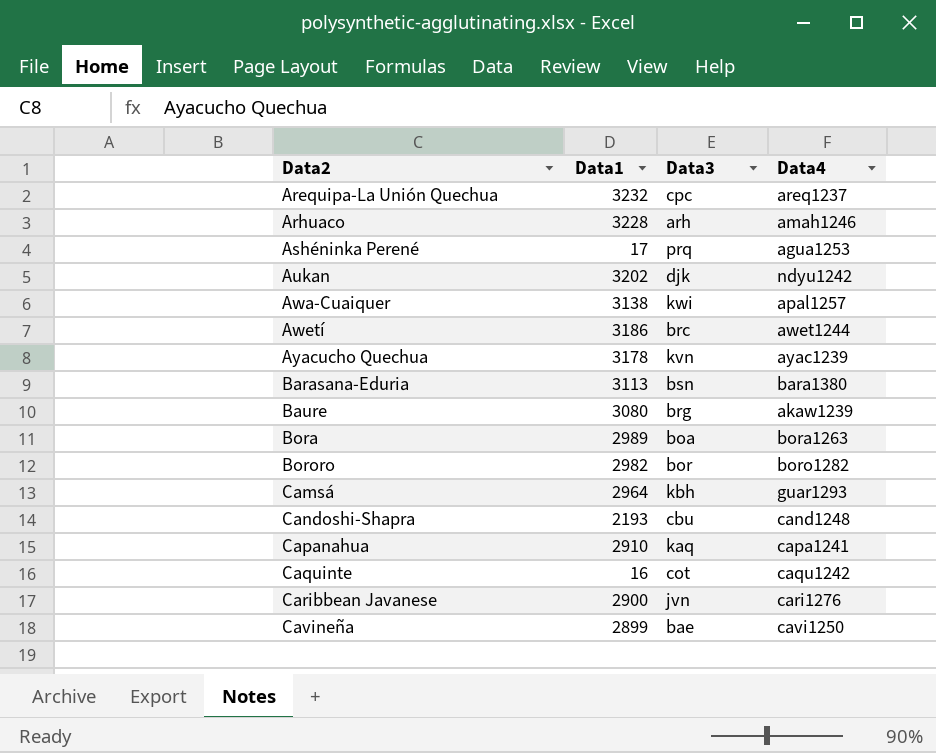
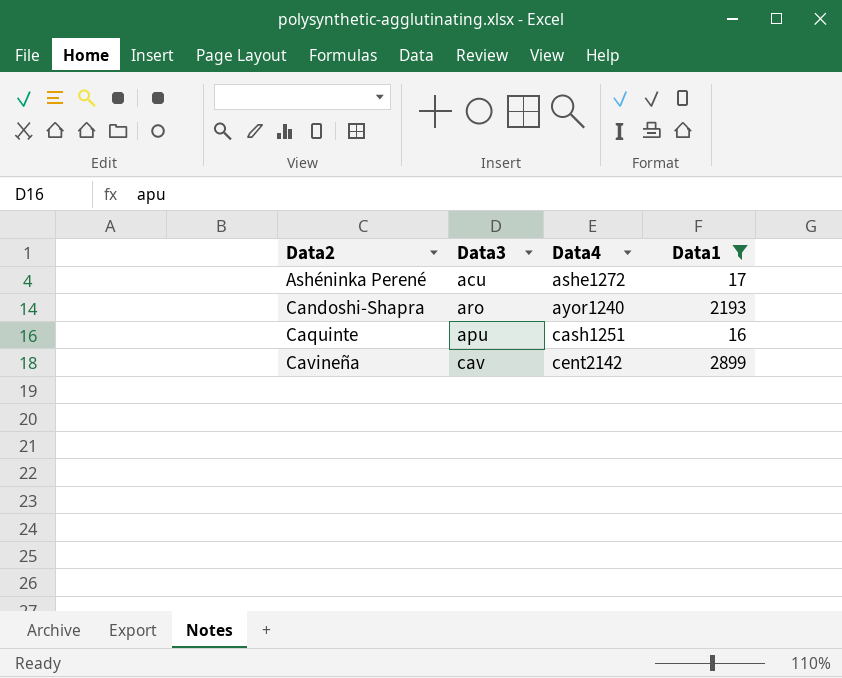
filter: none -> Data1 <= 2899
column Data1 | position: 2 -> 4
Ashéninka Perené | Data3: prq -> acu
Ashéninka Perené | Data4: agua1253 -> ashe1272
Candoshi-Shapra | Data3: cbu -> aro
Candoshi-Shapra | Data4: cand1248 -> ayor1240
Caquinte | Data3: cot -> apu
Caquinte | Data4: caqu1242 -> cash1251
Cavineña | Data3: bae -> cav
Cavineña | Data4: cavi1250 -> cent2142

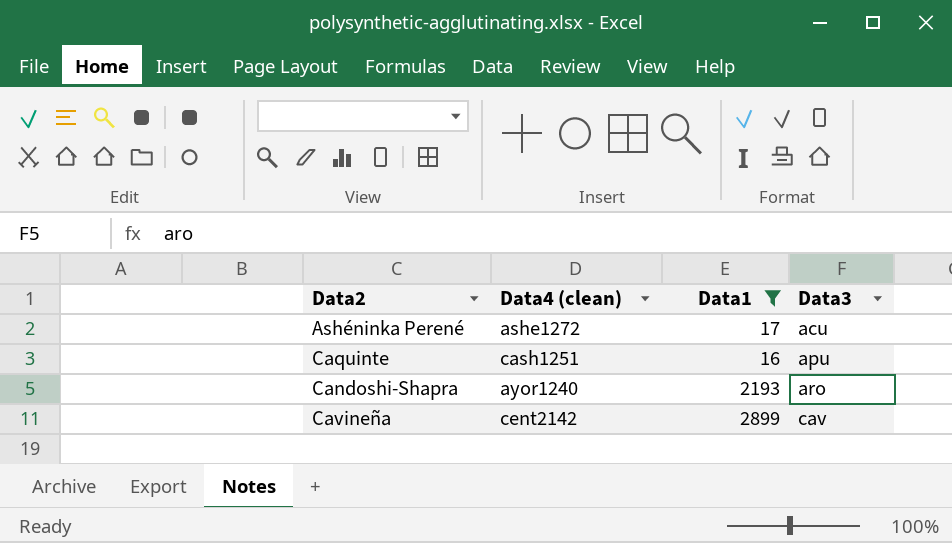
row order: Data2 ascending -> Data3 ascending
column name: Data4 -> Data4 (clean)
column Data3 | position: 2 -> 4

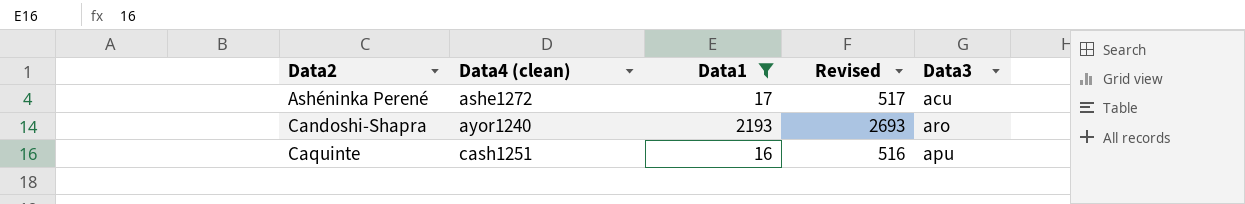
row order: Data3 ascending -> Data2 ascending
column Revised | formula: none -> [Data1] + 500
row Cavineña: cent2142 | 2899 | cav -> none

